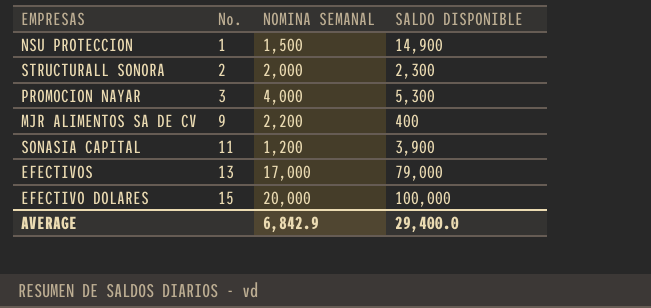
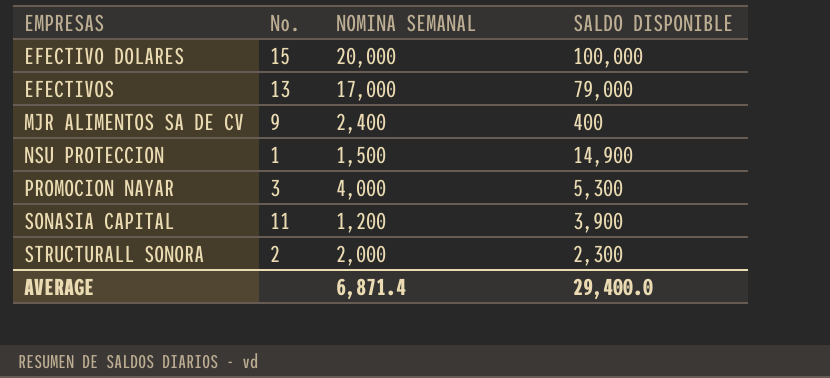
row order: No. ascending -> EMPRESAS ascending
MJR ALIMENTOS SA DE CV | NOMINA SEMANAL: 2,200 -> 2,400
AVERAGE | NOMINA SEMANAL: 6,842.9 -> 6,871.4

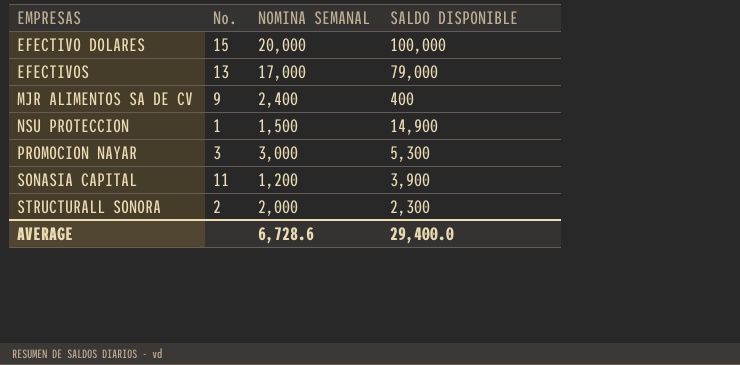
PROMOCION NAYAR | NOMINA SEMANAL: 4,000 -> 3,000
AVERAGE | NOMINA SEMANAL: 6,871.4 -> 6,728.6

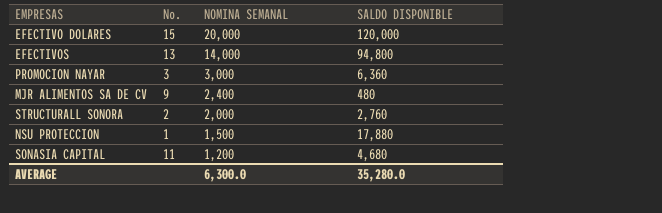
row order: EMPRESAS ascending -> NOMINA SEMANAL descending
EFECTIVO DOLARES | SALDO DISPONIBLE: 100,000 -> 120,000
EFECTIVOS | NOMINA SEMANAL: 17,000 -> 14,000
EFECTIVOS | SALDO DISPONIBLE: 79,000 -> 94,800
PROMOCION NAYAR | SALDO DISPONIBLE: 5,300 -> 6,360
MJR ALIMENTOS SA DE CV | SALDO DISPONIBLE: 400 -> 480
STRUCTURALL SONORA | SALDO DISPONIBLE: 2,300 -> 2,760
NSU PROTECCION | SALDO DISPONIBLE: 14,900 -> 17,880
SONASIA CAPITAL | SALDO DISPONIBLE: 3,900 -> 4,680
AVERAGE | NOMINA SEMANAL: 6,728.6 -> 6,300.0
AVERAGE | SALDO DISPONIBLE: 29,400.0 -> 35,280.0

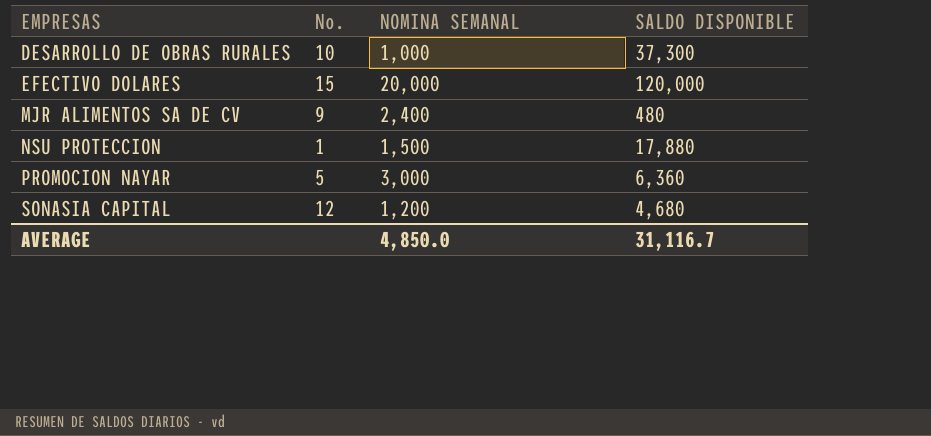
row order: NOMINA SEMANAL descending -> EMPRESAS ascending
row EFECTIVOS: 13 | 14,000 | 94,800 -> none
row STRUCTURALL SONORA: 2 | 2,000 | 2,760 -> none
row DESARROLLO DE OBRAS RURALES: none -> 10 | 1,000 | 37,300
PROMOCION NAYAR | No.: 3 -> 5
SONASIA CAPITAL | No.: 11 -> 12
AVERAGE | NOMINA SEMANAL: 6,300.0 -> 4,850.0
AVERAGE | SALDO DISPONIBLE: 35,280.0 -> 31,116.7

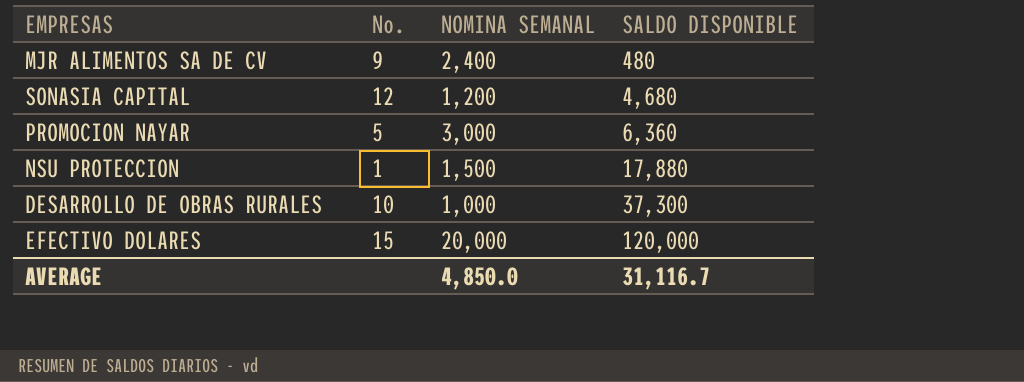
row order: EMPRESAS ascending -> SALDO DISPONIBLE ascending

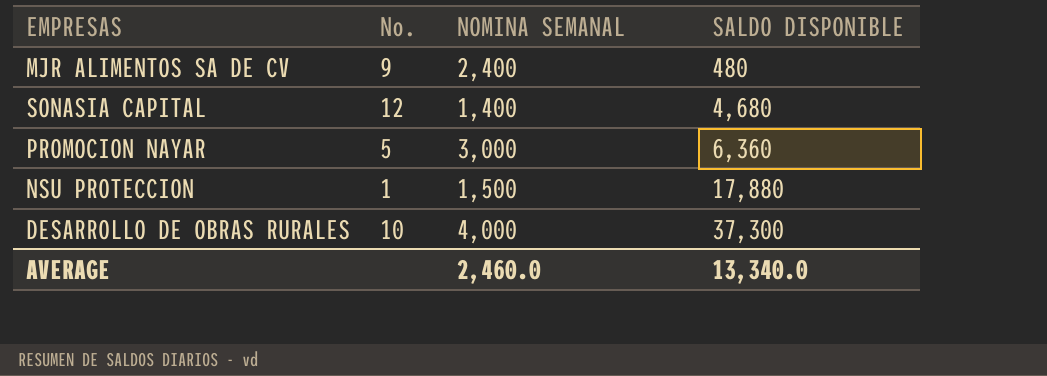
row EFECTIVO DOLARES: 15 | 20,000 | 120,000 -> none
SONASIA CAPITAL | NOMINA SEMANAL: 1,200 -> 1,400
DESARROLLO DE OBRAS RURALES | NOMINA SEMANAL: 1,000 -> 4,000
AVERAGE | NOMINA SEMANAL: 4,850.0 -> 2,460.0
AVERAGE | SALDO DISPONIBLE: 31,116.7 -> 13,340.0

